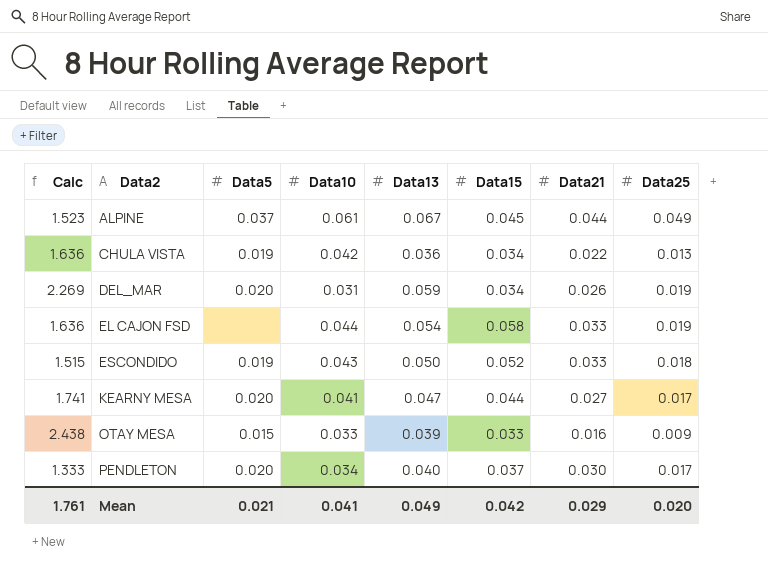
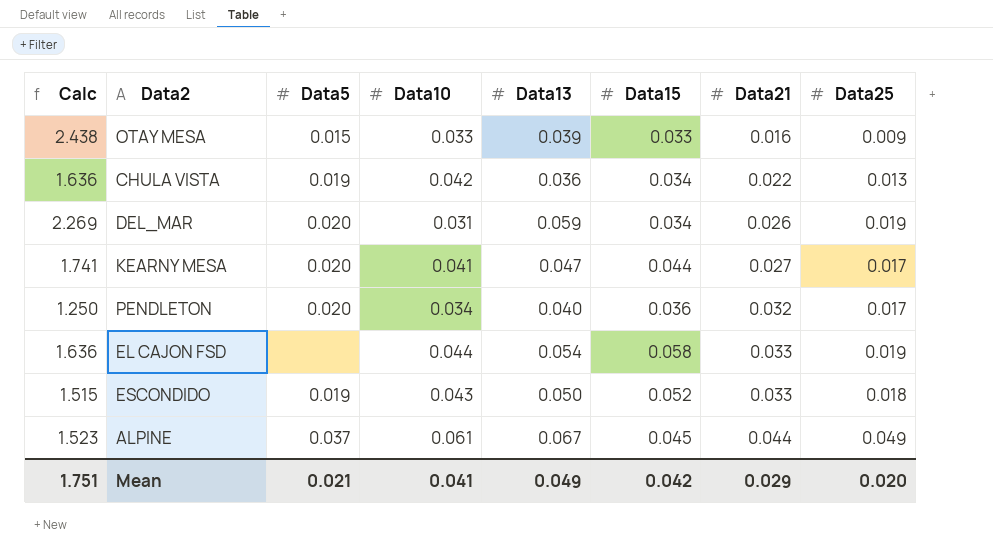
row order: Data2 ascending -> Data21 ascending
PENDLETON | Calc: 1.333 -> 1.250
PENDLETON | Data15: 0.037 -> 0.036
PENDLETON | Data21: 0.030 -> 0.032
Mean | Calc: 1.761 -> 1.751

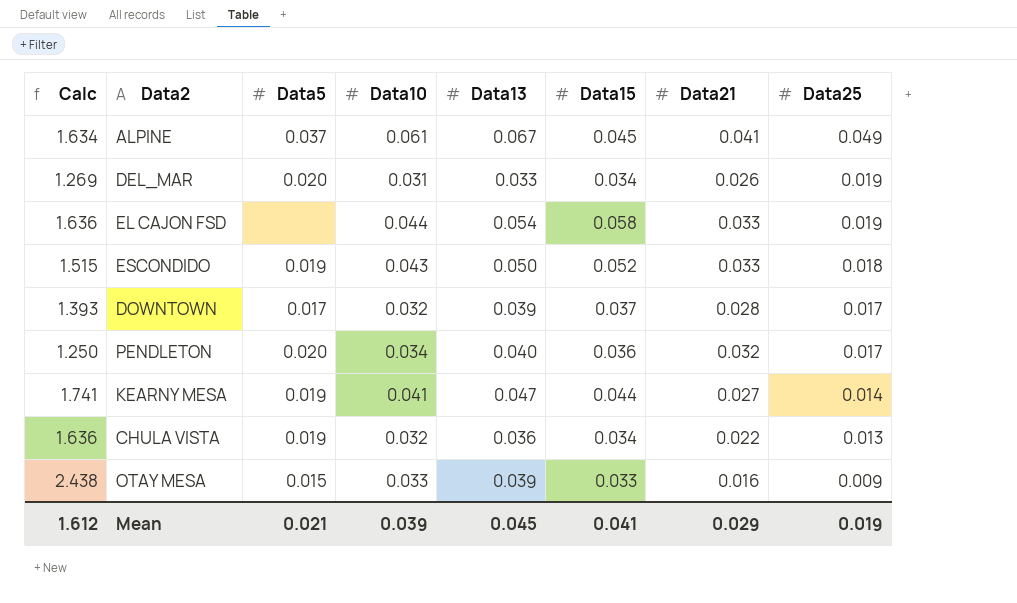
row order: Data21 ascending -> Data25 descending
ALPINE | Calc: 1.523 -> 1.634
ALPINE | Data21: 0.044 -> 0.041
DEL_MAR | Calc: 2.269 -> 1.269
DEL_MAR | Data13: 0.059 -> 0.033
row DOWNTOWN: none -> 1.393 | 0.017 | 0.032 | 0.039 | 0.037 | 0.028 | 0.017
KEARNY MESA | Data5: 0.020 -> 0.019
KEARNY MESA | Data25: 0.017 -> 0.014
CHULA VISTA | Data10: 0.042 -> 0.032
Mean | Calc: 1.751 -> 1.612
Mean | Data10: 0.041 -> 0.039
Mean | Data13: 0.049 -> 0.045
Mean | Data15: 0.042 -> 0.041
Mean | Data25: 0.020 -> 0.019

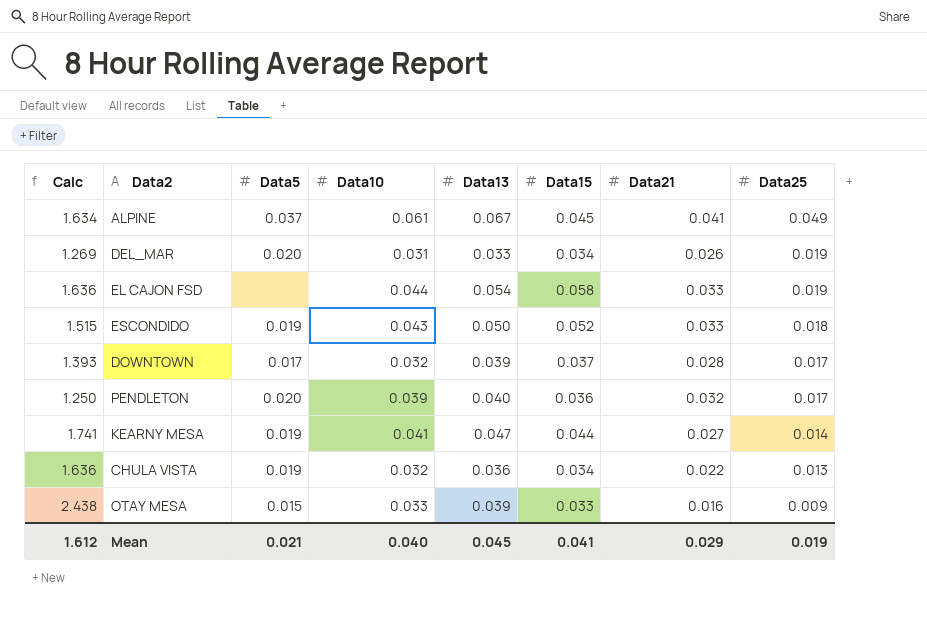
PENDLETON | Data10: 0.034 -> 0.039
Mean | Data10: 0.039 -> 0.040

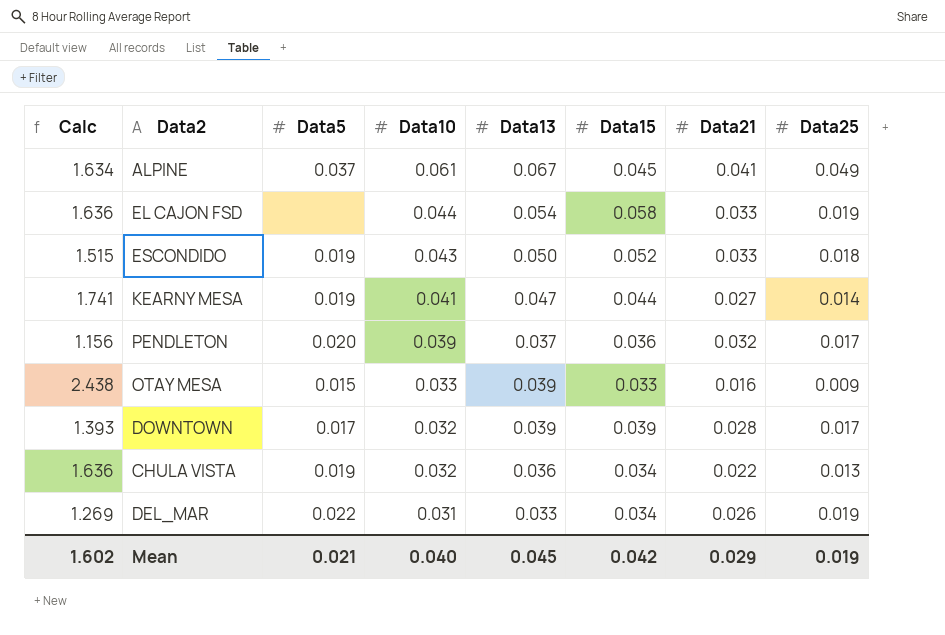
row order: Data25 descending -> Data10 descending
PENDLETON | Calc: 1.250 -> 1.156
PENDLETON | Data13: 0.040 -> 0.037
DOWNTOWN | Data15: 0.037 -> 0.039
DEL_MAR | Data5: 0.020 -> 0.022
Mean | Calc: 1.612 -> 1.602
Mean | Data15: 0.041 -> 0.042

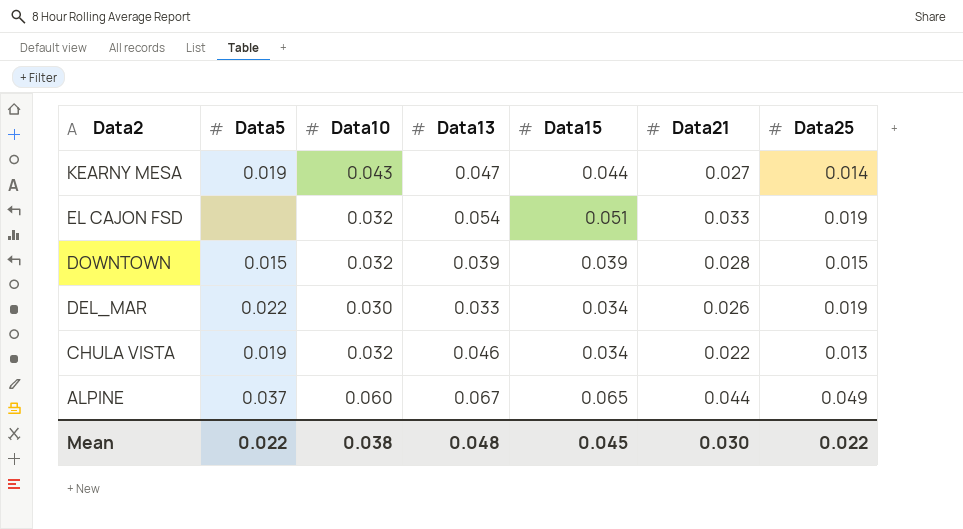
row order: Data10 descending -> Data2 descending
column Calc | formula: [Data13] / [Data21] -> none
row ESCONDIDO: 1.515 | 0.019 | 0.043 | 0.050 | 0.052 | 0.033 | 0.018 -> none
row PENDLETON: 1.156 | 0.020 | 0.039 | 0.037 | 0.036 | 0.032 | 0.017 -> none
row OTAY MESA: 2.438 | 0.015 | 0.033 | 0.039 | 0.033 | 0.016 | 0.009 -> none
KEARNY MESA | Data10: 0.041 -> 0.043
EL CAJON FSD | Data10: 0.044 -> 0.032
EL CAJON FSD | Data15: 0.058 -> 0.051
DOWNTOWN | Data5: 0.017 -> 0.015
DOWNTOWN | Data25: 0.017 -> 0.015
DEL_MAR | Data10: 0.031 -> 0.030
CHULA VISTA | Data13: 0.036 -> 0.046
ALPINE | Data10: 0.061 -> 0.060
ALPINE | Data15: 0.045 -> 0.065
ALPINE | Data21: 0.041 -> 0.044
Mean | Data5: 0.021 -> 0.022
Mean | Data10: 0.040 -> 0.038
Mean | Data13: 0.045 -> 0.048
Mean | Data15: 0.042 -> 0.045
Mean | Data21: 0.029 -> 0.030
Mean | Data25: 0.019 -> 0.022

